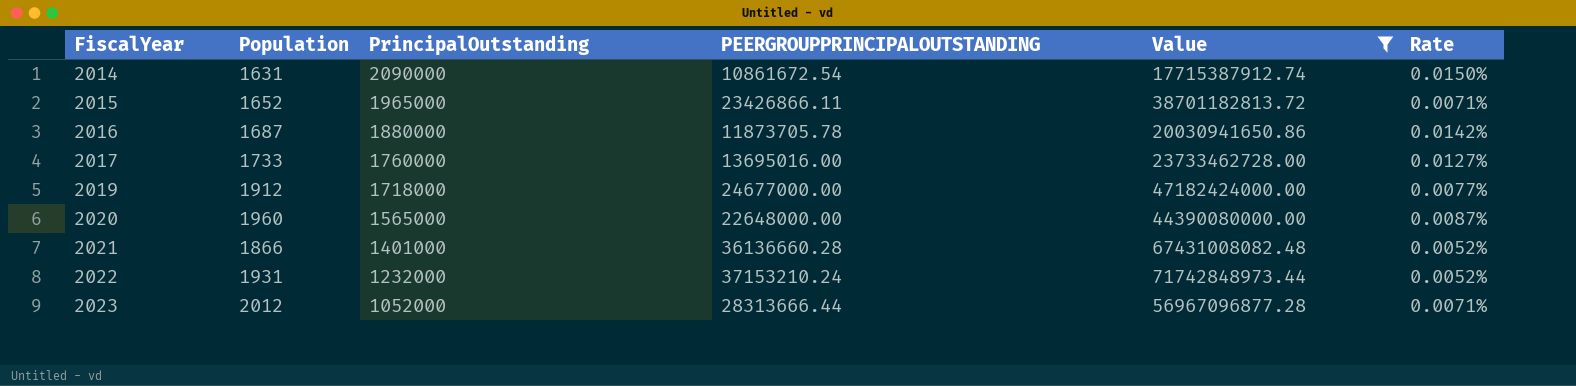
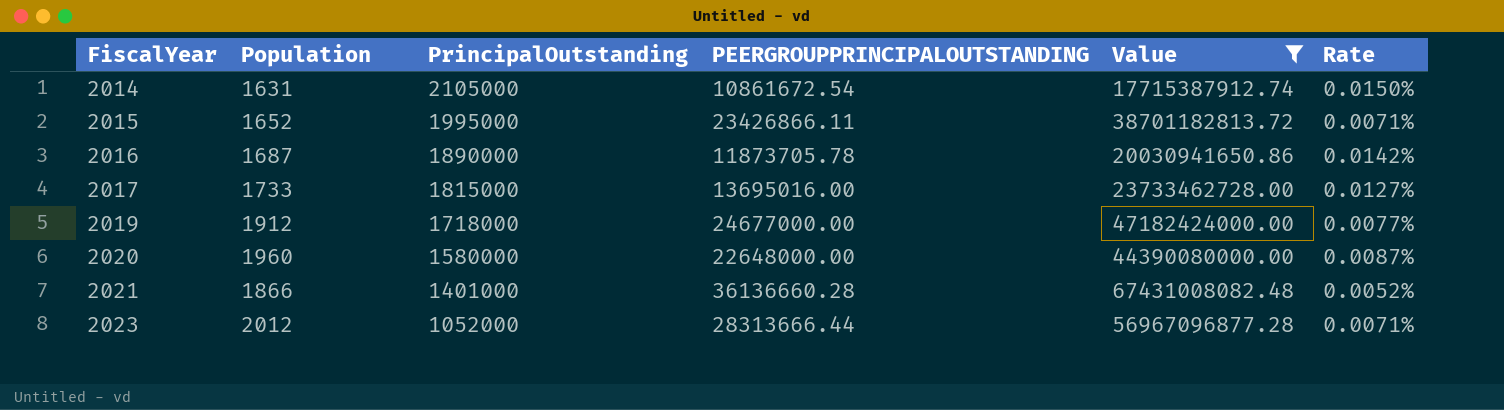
row 2022: 1931 | 1232000 | 37153210.24 | 71742848973.44 | 0.0052% -> none
2014 | PrincipalOutstanding: 2090000 -> 2105000
2015 | PrincipalOutstanding: 1965000 -> 1995000
2016 | PrincipalOutstanding: 1880000 -> 1890000
2017 | PrincipalOutstanding: 1760000 -> 1815000
2020 | PrincipalOutstanding: 1565000 -> 1580000

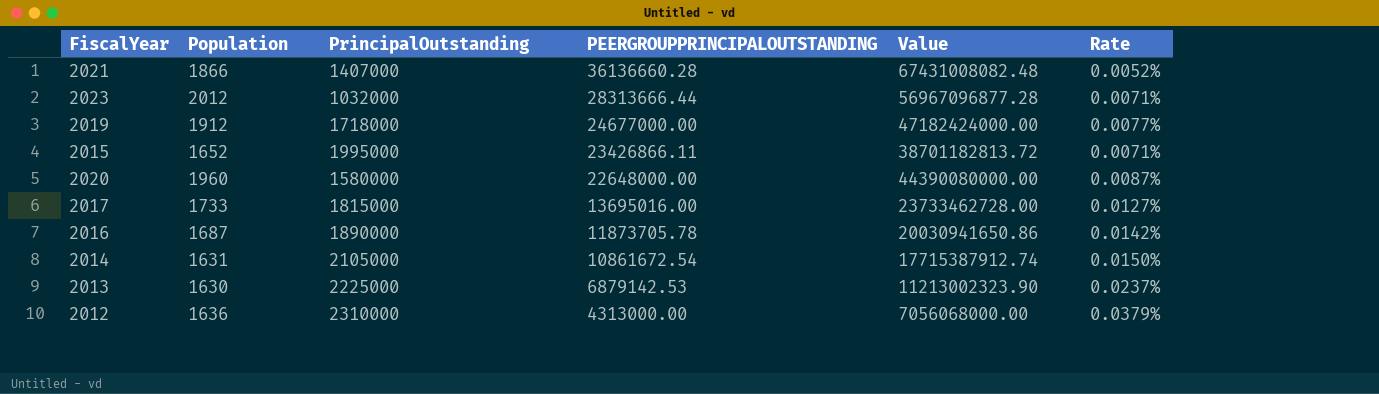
filter: Value >= 17715387912.74 -> none
row order: FiscalYear ascending -> PEERGROUPPRINCIPALOUTSTANDING descending
2021 | PrincipalOutstanding: 1401000 -> 1407000
2023 | PrincipalOutstanding: 1052000 -> 1032000

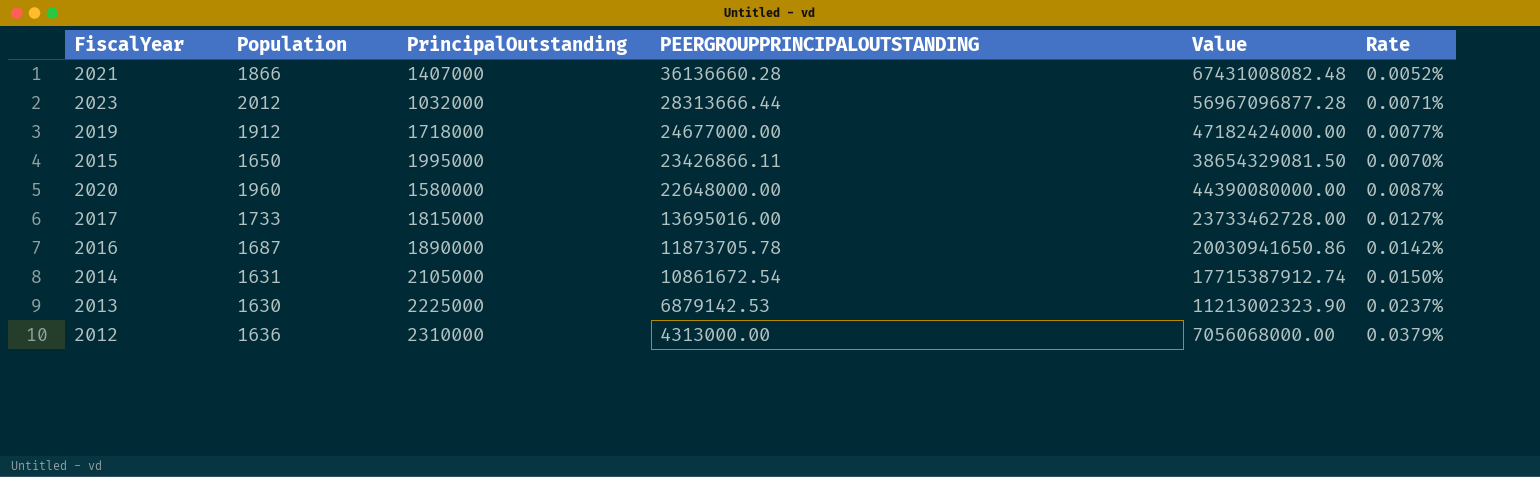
2015 | Population: 1652 -> 1650
2015 | Value: 38701182813.72 -> 38654329081.50
2015 | Rate: 0.0071% -> 0.0070%

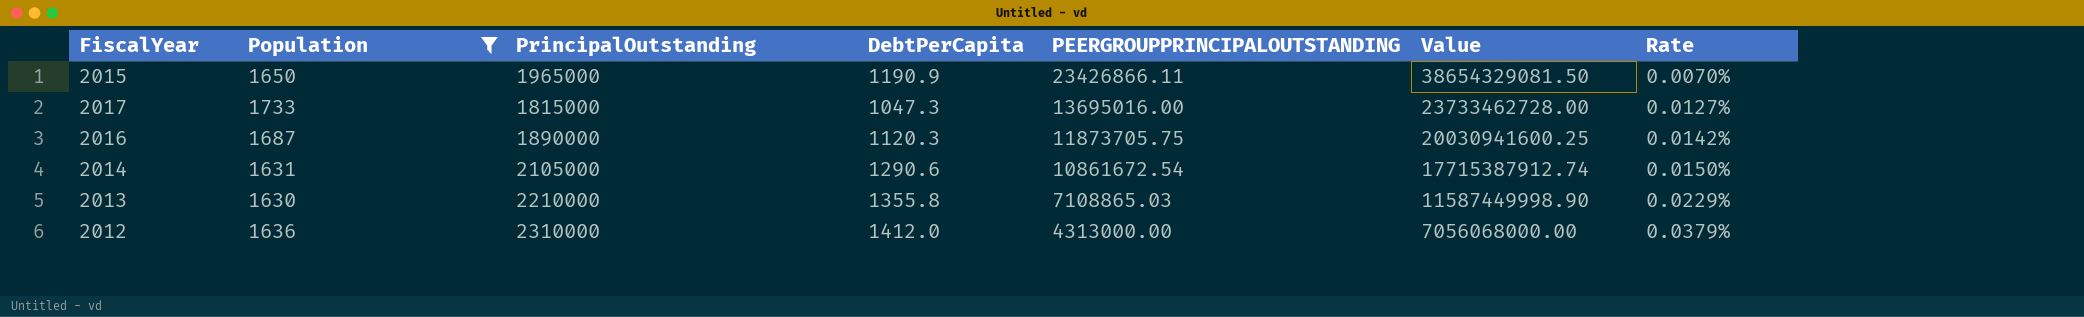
filter: none -> Population <= 1733
column DebtPerCapita | formula: none -> [PrincipalOutstanding] / [Population]
2015 | PrincipalOutstanding: 1995000 -> 1965000
2016 | PEERGROUPPRINCIPALOUTSTANDING: 11873705.78 -> 11873705.75
2016 | Value: 20030941650.86 -> 20030941600.25
2013 | PrincipalOutstanding: 2225000 -> 2210000
2013 | PEERGROUPPRINCIPALOUTSTANDING: 6879142.53 -> 7108865.03
2013 | Value: 11213002323.90 -> 11587449998.90
2013 | Rate: 0.0237% -> 0.0229%

